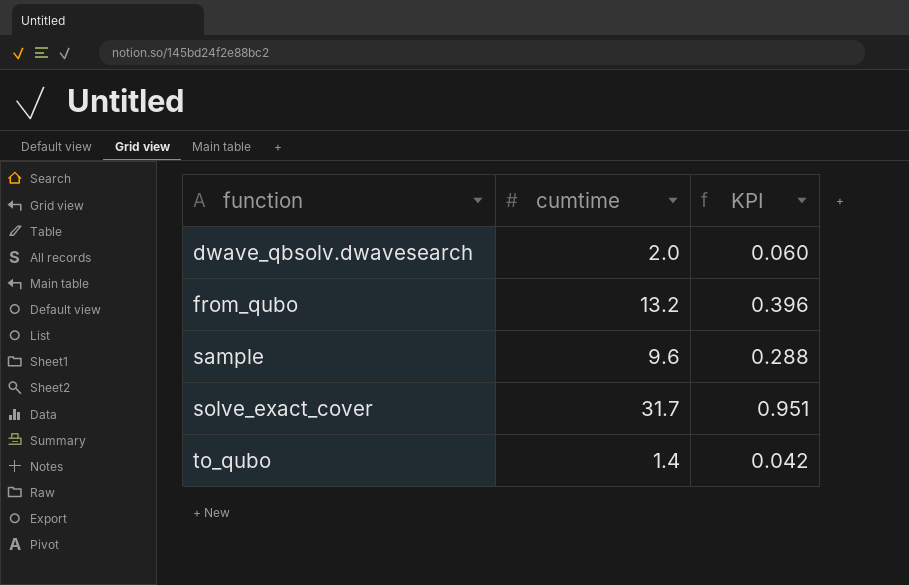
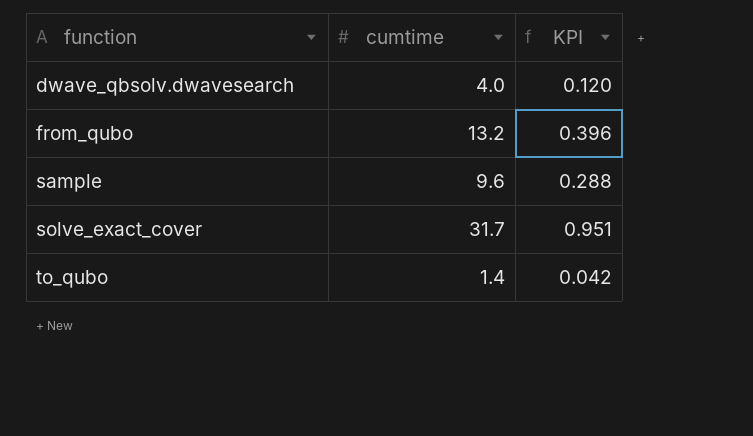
dwave_qbsolv.dwavesearch | cumtime: 2.0 -> 4.0
dwave_qbsolv.dwavesearch | KPI: 0.060 -> 0.120

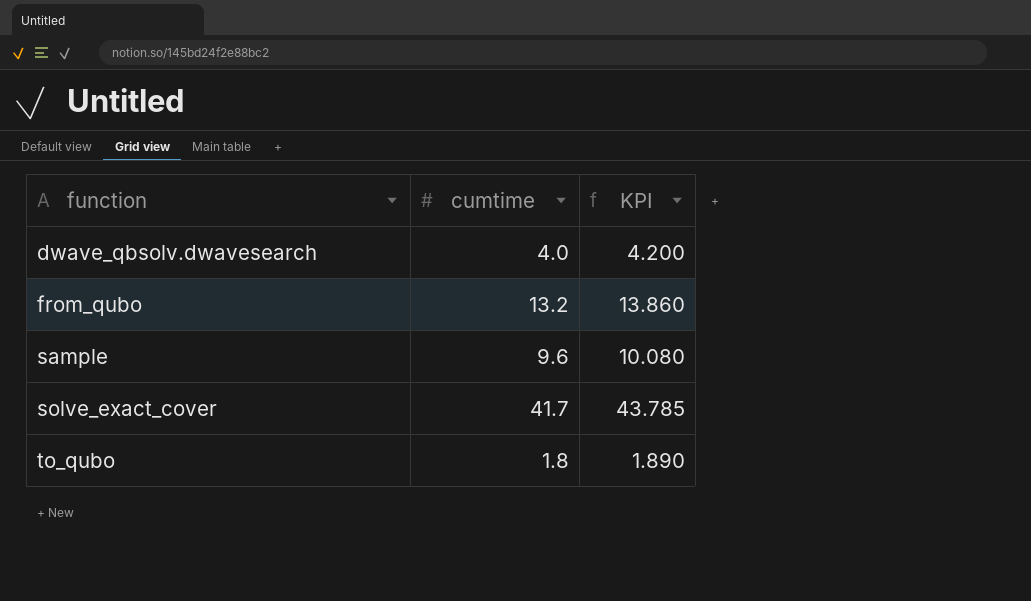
column KPI | formula: [cumtime] * 0.03 -> [cumtime] * 1.05
solve_exact_cover | cumtime: 31.7 -> 41.7
to_qubo | cumtime: 1.4 -> 1.8

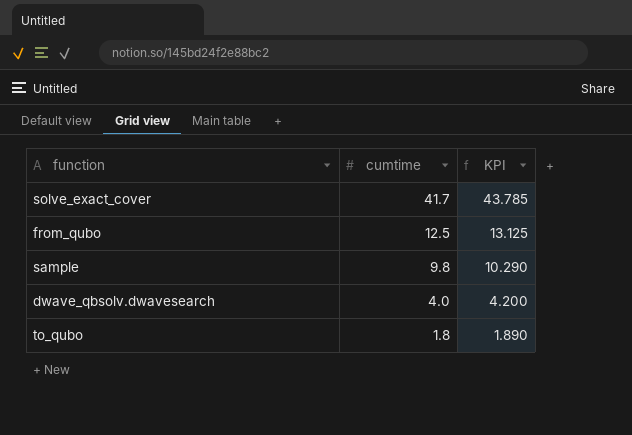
row order: function ascending -> cumtime descending
from_qubo | cumtime: 13.2 -> 12.5
from_qubo | KPI: 13.860 -> 13.125
sample | cumtime: 9.6 -> 9.8
sample | KPI: 10.080 -> 10.290

